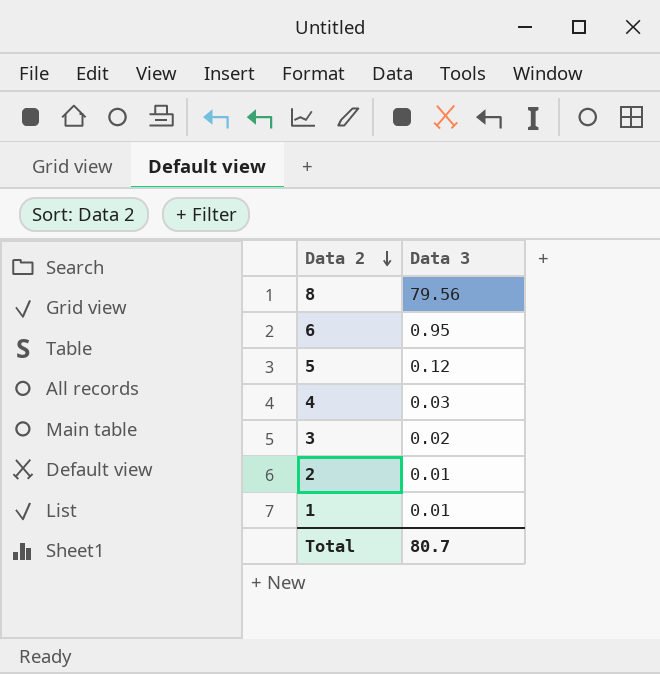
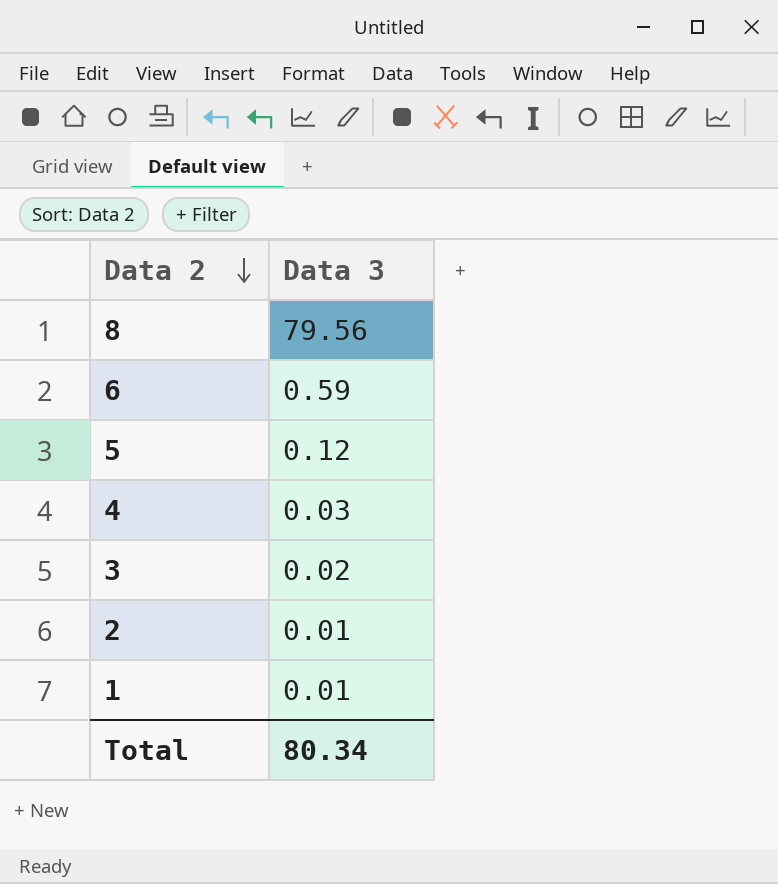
6 | Data 3: 0.95 -> 0.59
Total | Data 3: 80.7 -> 80.34

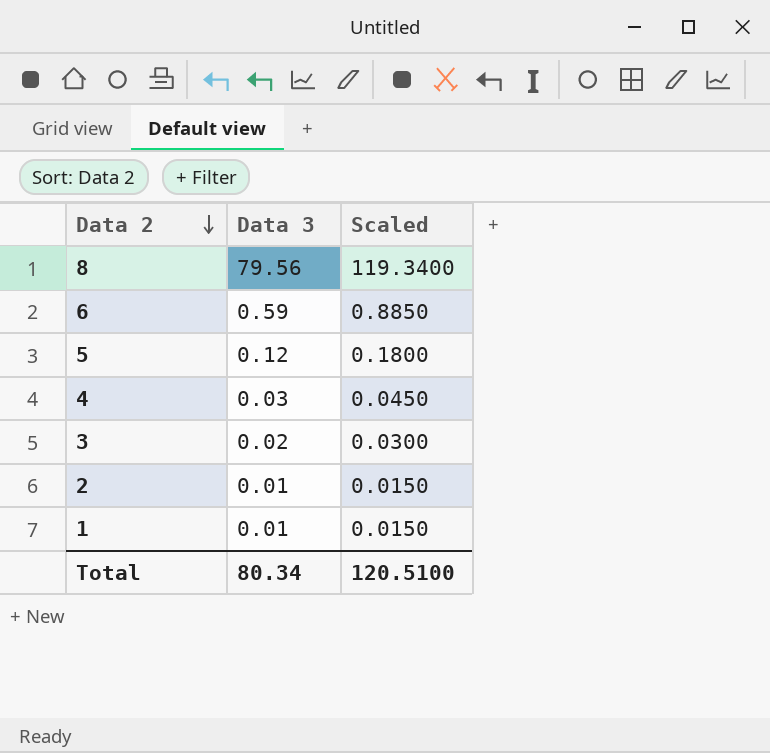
column Scaled | formula: none -> [Data 3] * 1.5

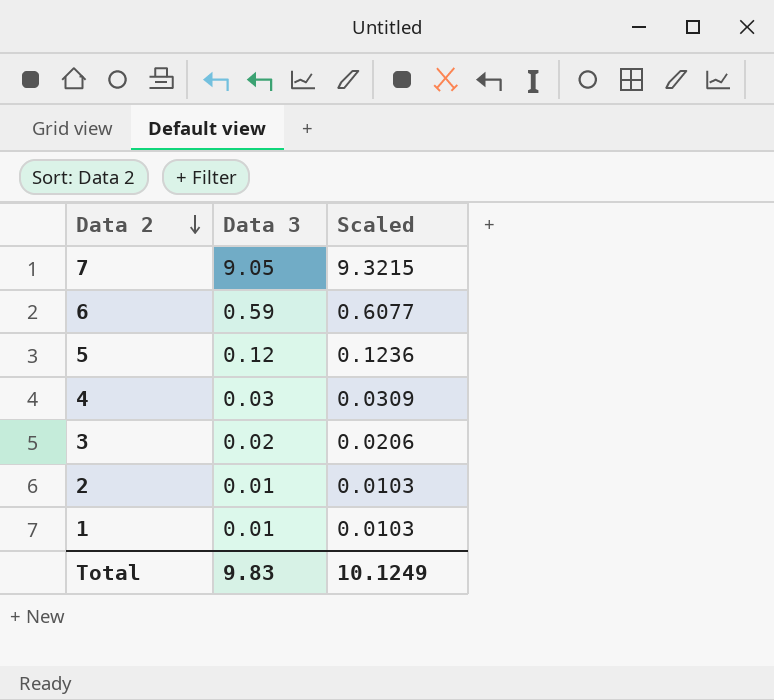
column Scaled | formula: [Data 3] * 1.5 -> [Data 3] * 1.03
row 8: 79.56 | 119.3400 -> none
row 7: none -> 9.05 | 9.3215
Total | Data 3: 80.34 -> 9.83
Total | Scaled: 120.5100 -> 10.1249

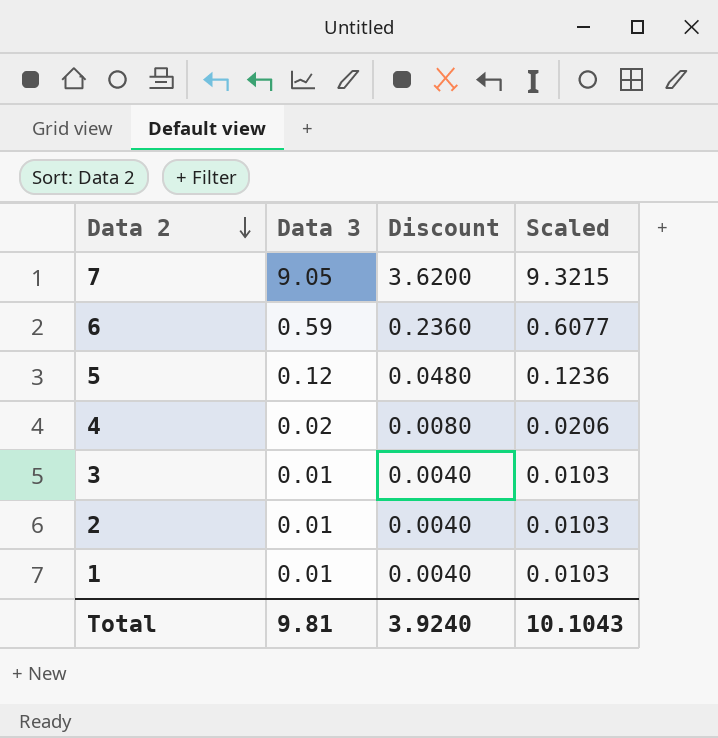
column Discount | formula: none -> [Data 3] * 0.4
4 | Data 3: 0.03 -> 0.02
4 | Scaled: 0.0309 -> 0.0206
3 | Data 3: 0.02 -> 0.01
3 | Scaled: 0.0206 -> 0.0103
Total | Data 3: 9.83 -> 9.81
Total | Scaled: 10.1249 -> 10.1043

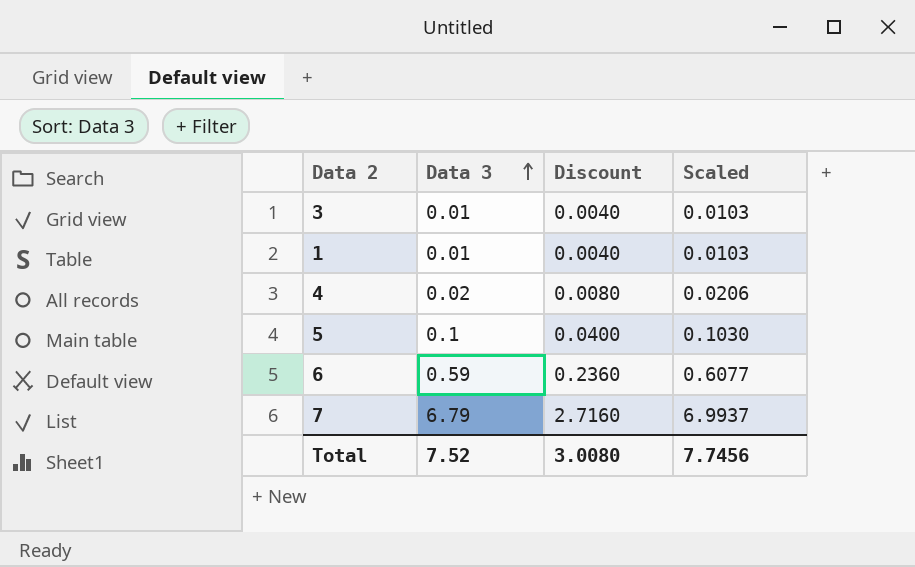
row order: Data 2 descending -> Data 3 ascending
row 2: 0.01 | 0.0040 | 0.0103 -> none
5 | Data 3: 0.12 -> 0.1
5 | Discount: 0.0480 -> 0.0400
5 | Scaled: 0.1236 -> 0.1030
7 | Data 3: 9.05 -> 6.79
7 | Discount: 3.6200 -> 2.7160
7 | Scaled: 9.3215 -> 6.9937
Total | Data 3: 9.81 -> 7.52
Total | Discount: 3.9240 -> 3.0080
Total | Scaled: 10.1043 -> 7.7456

